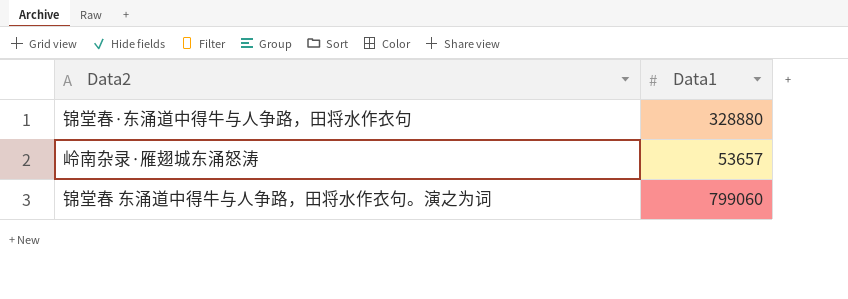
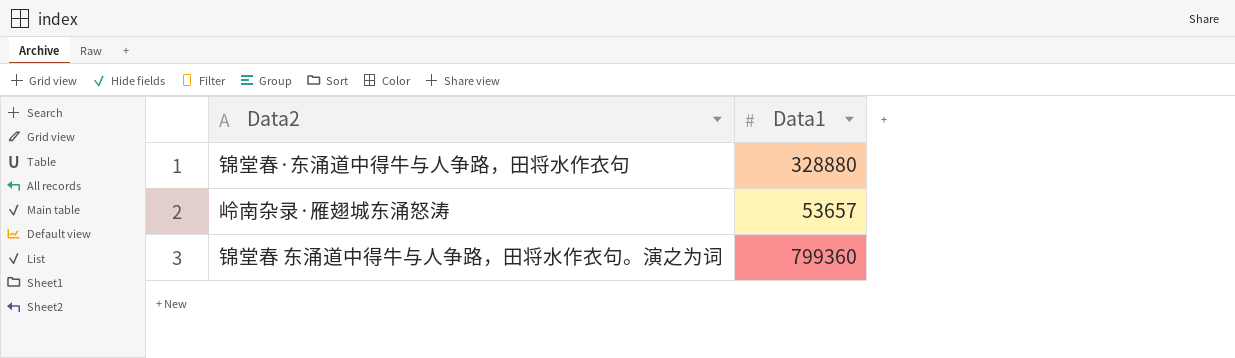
锦堂春 东涌道中得牛与人争路，田将水作衣句。演之为词 | Data1: 799060 -> 799360

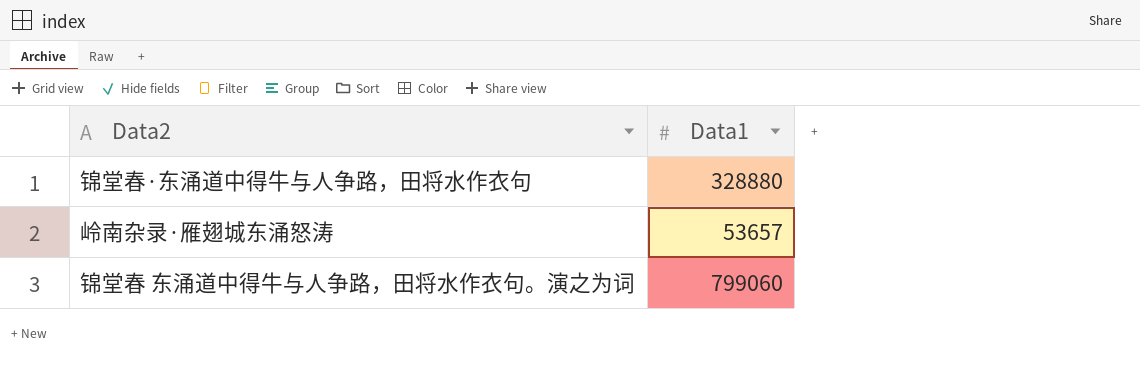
锦堂春 东涌道中得牛与人争路，田将水作衣句。演之为词 | Data1: 799360 -> 799060

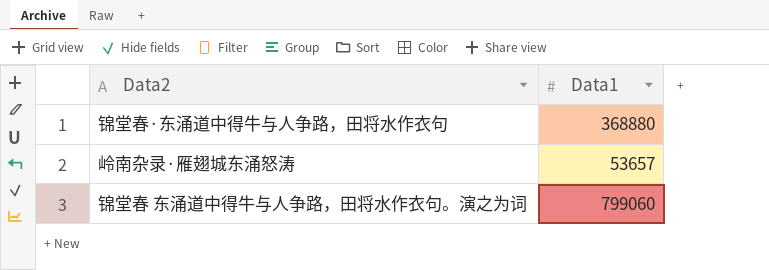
锦堂春·东涌道中得牛与人争路，田将水作衣句 | Data1: 328880 -> 368880

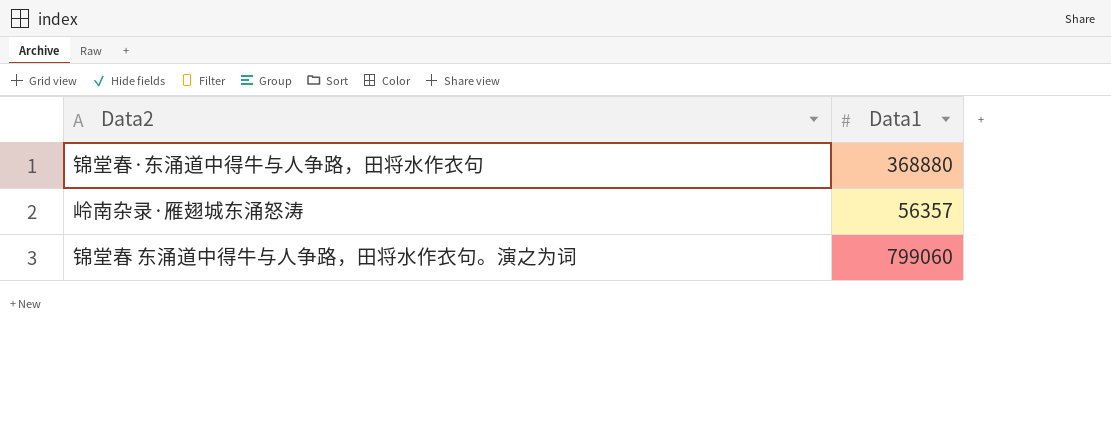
岭南杂录·雁翅城东涌怒涛 | Data1: 53657 -> 56357

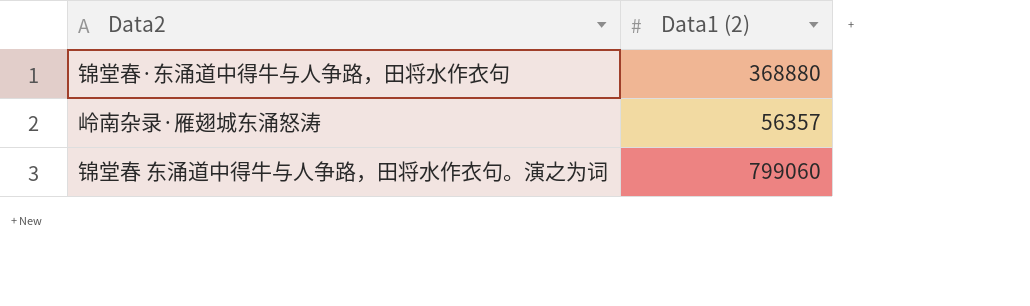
column name: Data1 -> Data1 (2)

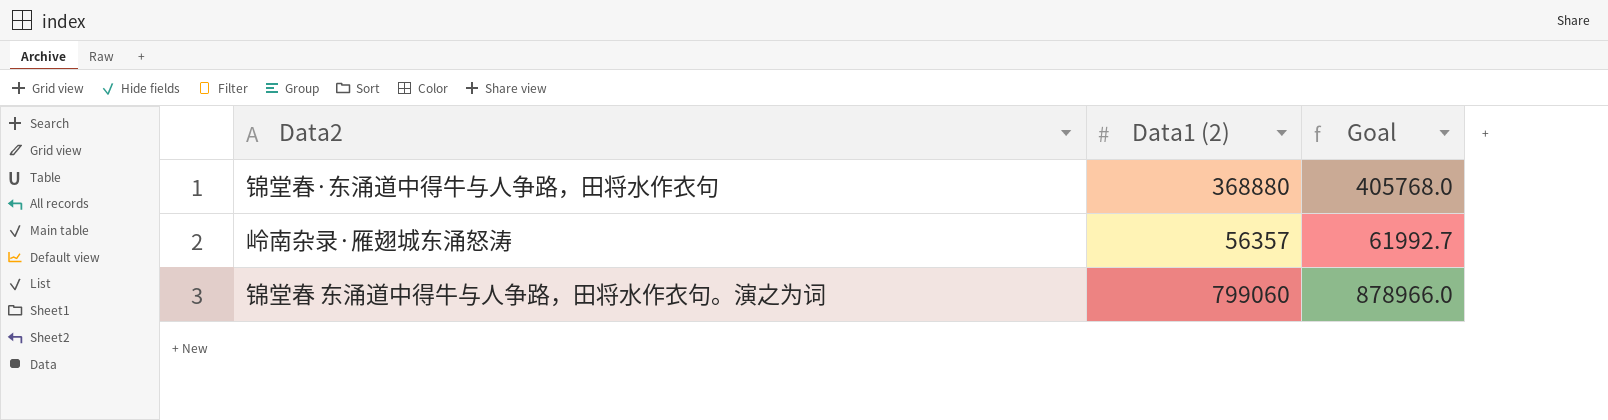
column Goal | formula: none -> [Data1 (2)] * 1.1

